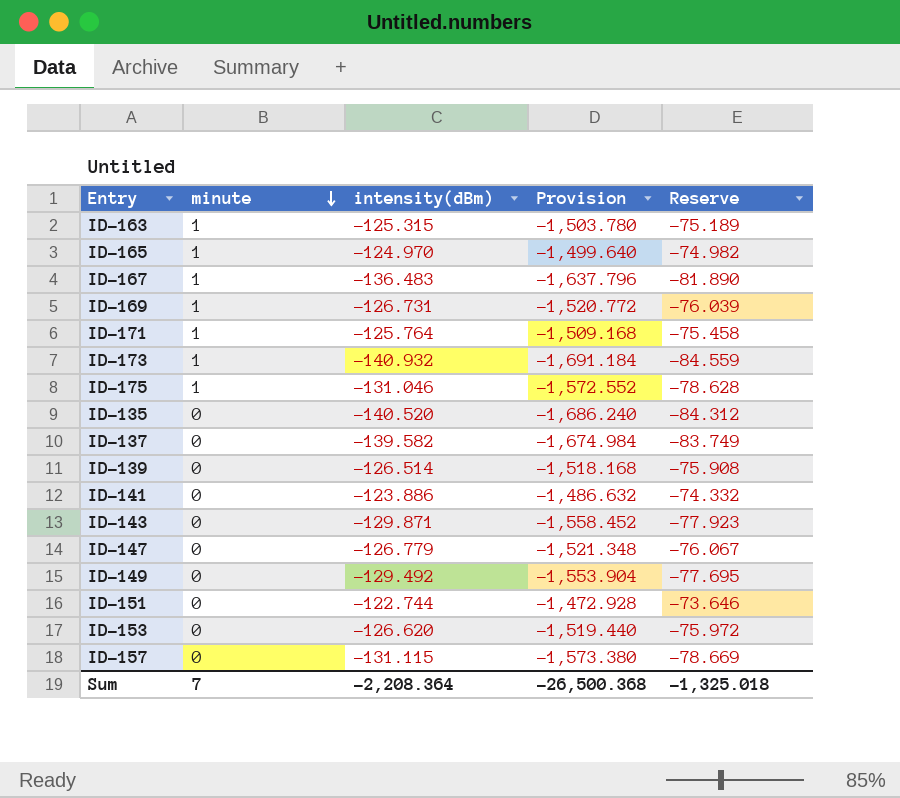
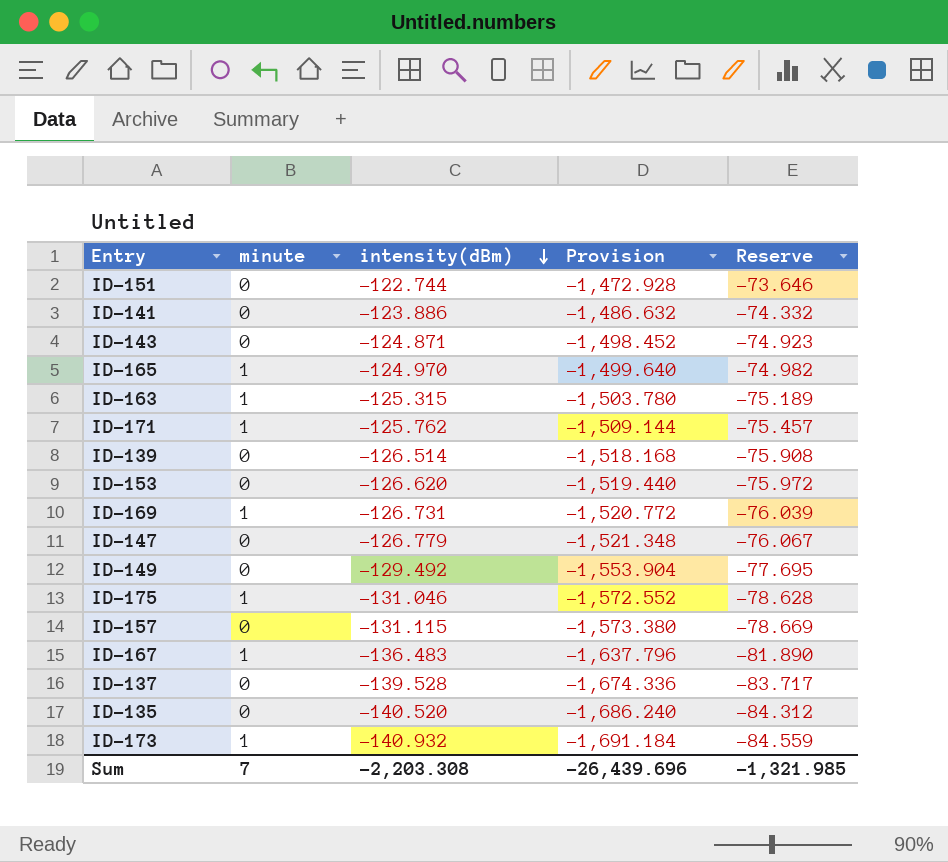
row order: minute descending -> intensity(dBm) descending
ID-143 | intensity(dBm): -129.871 -> -124.871
ID-143 | Provision: -1,558.452 -> -1,498.452
ID-143 | Reserve: -77.923 -> -74.923
ID-171 | intensity(dBm): -125.764 -> -125.762
ID-171 | Provision: -1,509.168 -> -1,509.144
ID-171 | Reserve: -75.458 -> -75.457
ID-137 | intensity(dBm): -139.582 -> -139.528
ID-137 | Provision: -1,674.984 -> -1,674.336
ID-137 | Reserve: -83.749 -> -83.717
Sum | intensity(dBm): -2,208.364 -> -2,203.308
Sum | Provision: -26,500.368 -> -26,439.696
Sum | Reserve: -1,325.018 -> -1,321.985

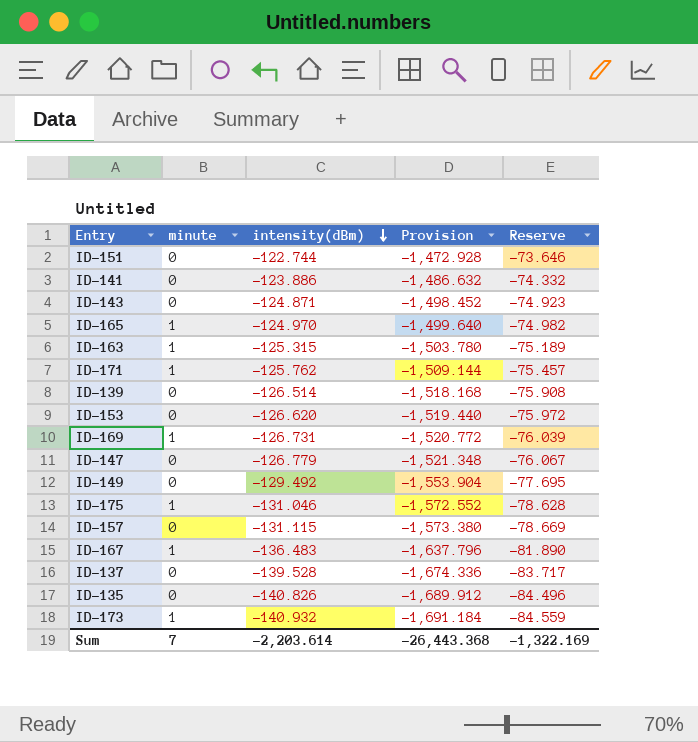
ID-135 | intensity(dBm): -140.520 -> -140.826
ID-135 | Provision: -1,686.240 -> -1,689.912
ID-135 | Reserve: -84.312 -> -84.496
Sum | intensity(dBm): -2,203.308 -> -2,203.614
Sum | Provision: -26,439.696 -> -26,443.368
Sum | Reserve: -1,321.985 -> -1,322.169

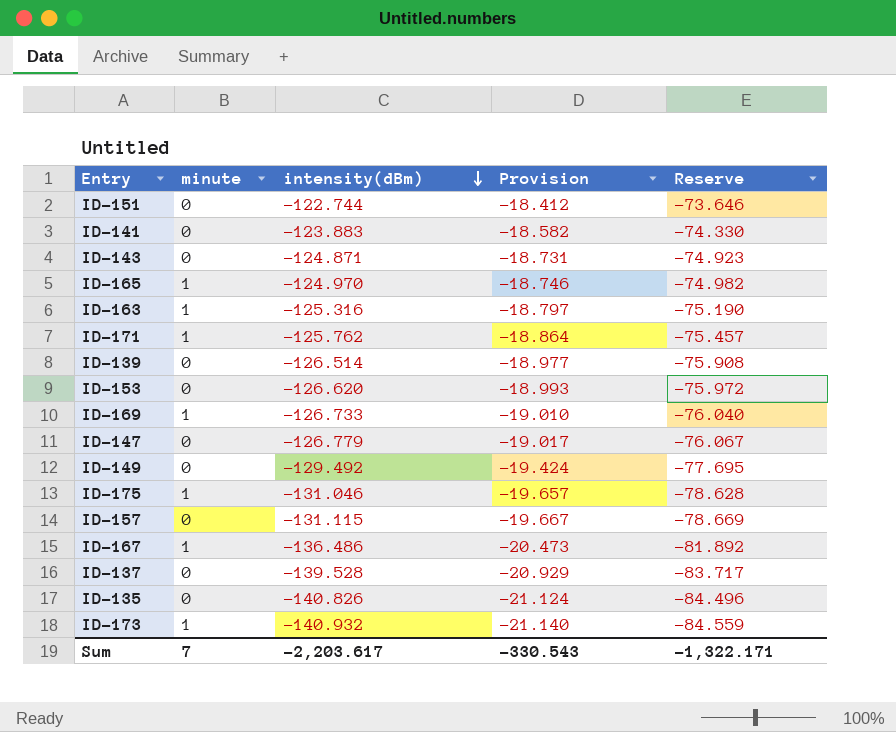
column Provision | formula: [intensity(dBm)] * 12 -> [intensity(dBm)] * 0.15
ID-141 | intensity(dBm): -123.886 -> -123.883
ID-141 | Reserve: -74.332 -> -74.330
ID-163 | intensity(dBm): -125.315 -> -125.316
ID-163 | Reserve: -75.189 -> -75.190
ID-169 | intensity(dBm): -126.731 -> -126.733
ID-169 | Reserve: -76.039 -> -76.040
ID-167 | intensity(dBm): -136.483 -> -136.486
ID-167 | Reserve: -81.890 -> -81.892
Sum | intensity(dBm): -2,203.614 -> -2,203.617
Sum | Provision: -26,443.368 -> -330.543
Sum | Reserve: -1,322.169 -> -1,322.171

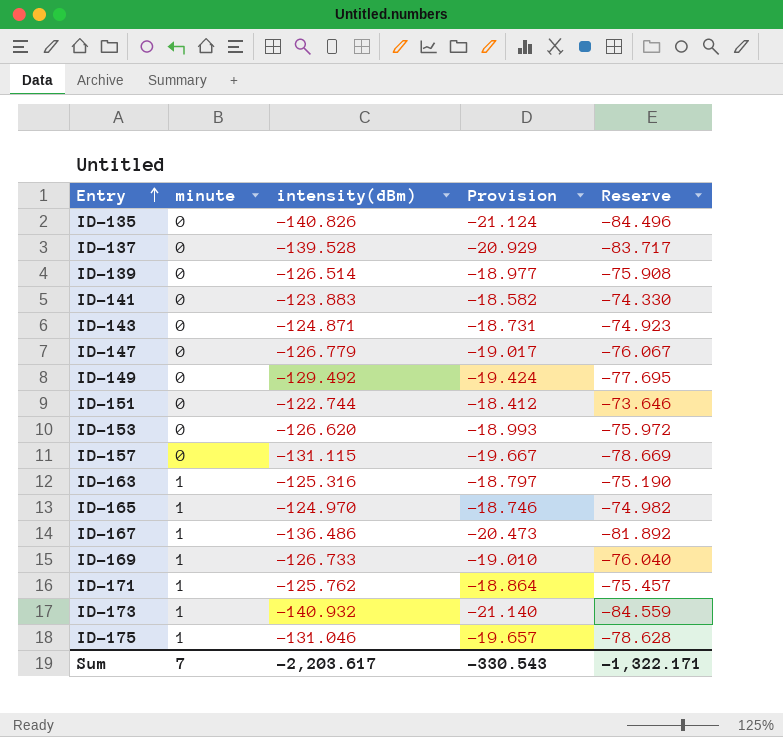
row order: intensity(dBm) descending -> Entry ascending

